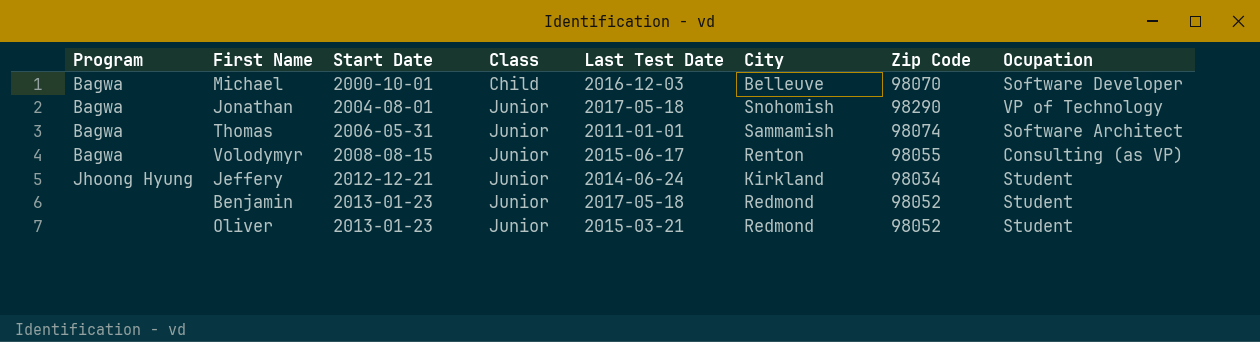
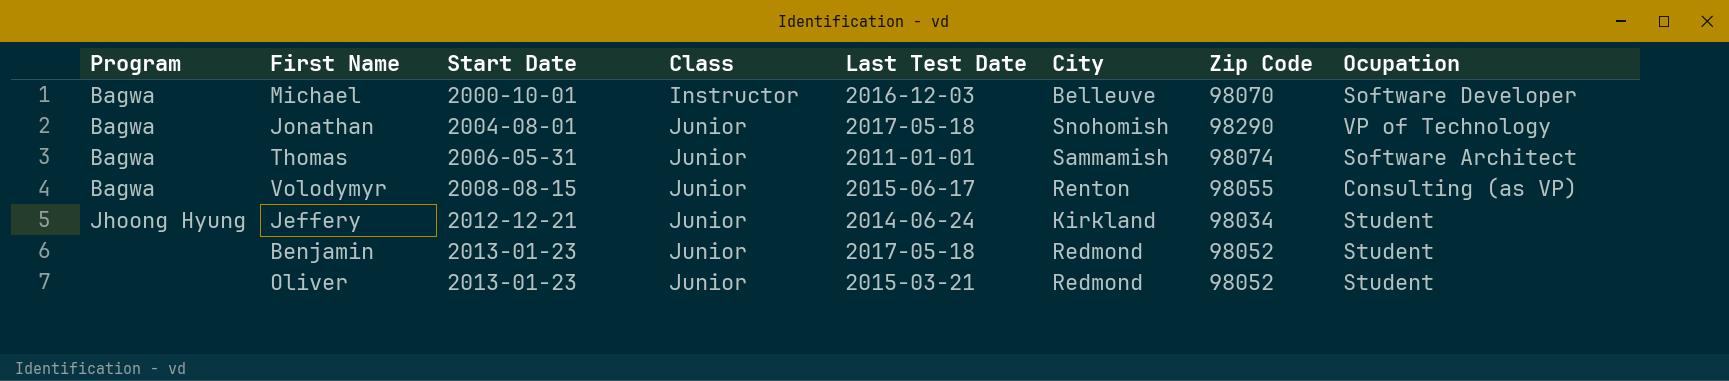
Michael | Class: Child -> Instructor

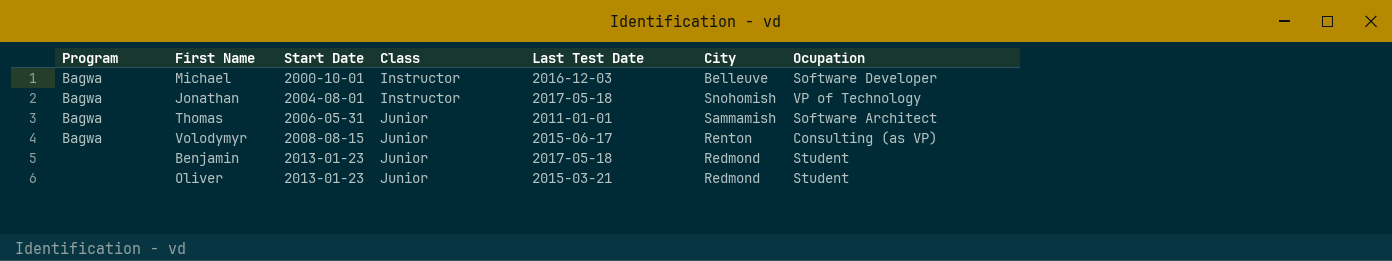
column Zip Code | position: 7 -> none
row Jeffery: Jhoong Hyung | 2012-12-21 | Junior | 2014-06-24 | Kirkland | 98034 | Student -> none
Jonathan | Class: Junior -> Instructor

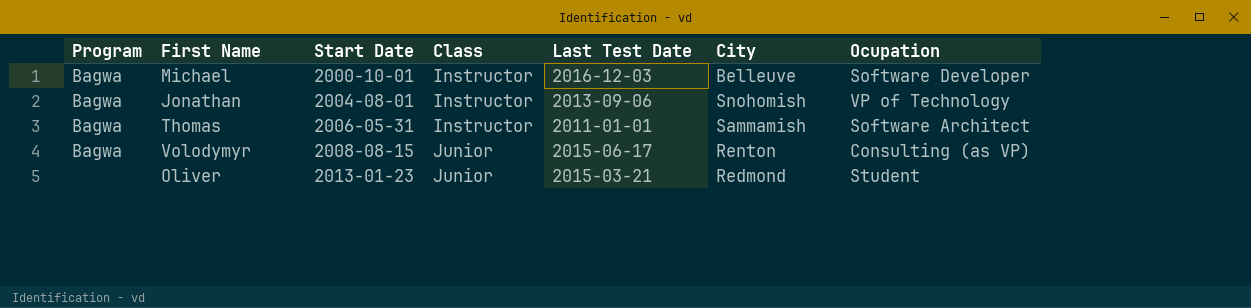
row Benjamin: none | 2013-01-23 | Junior | 2017-05-18 | Redmond | Student -> none
Jonathan | Last Test Date: 2017-05-18 -> 2013-09-06
Thomas | Class: Junior -> Instructor

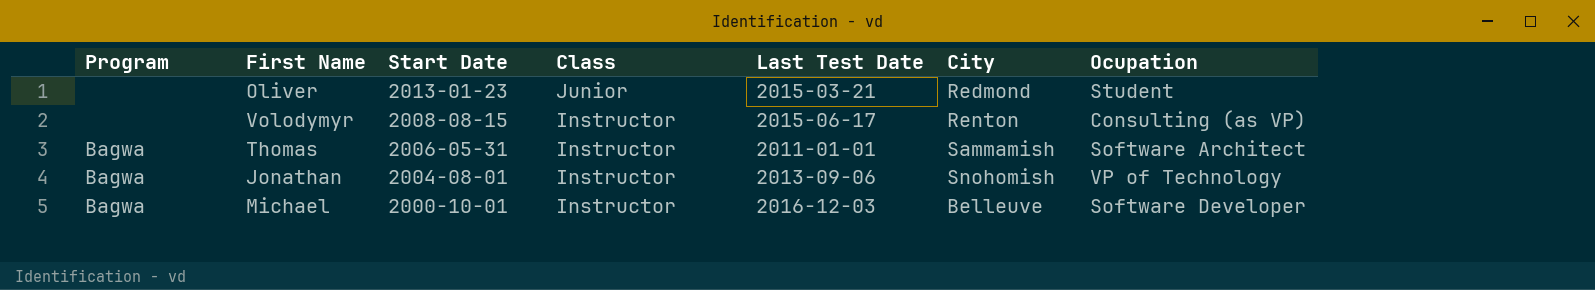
row order: Start Date ascending -> Start Date descending
Volodymyr | Program: Bagwa -> none
Volodymyr | Class: Junior -> Instructor

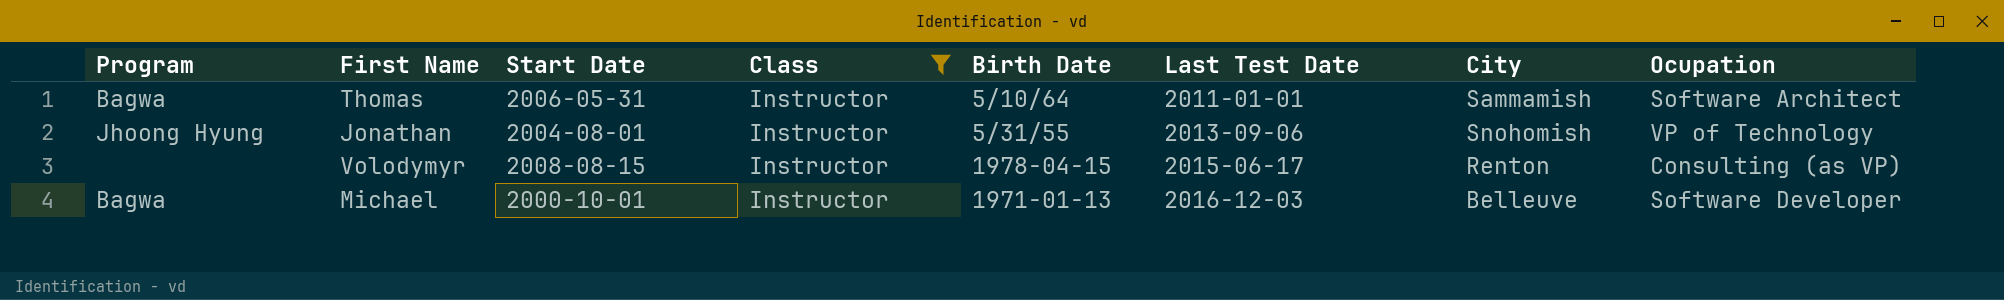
filter: none -> Class = Instructor
row order: Start Date descending -> Last Test Date ascending
column Birth Date | position: none -> 5
Jonathan | Program: Bagwa -> Jhoong Hyung

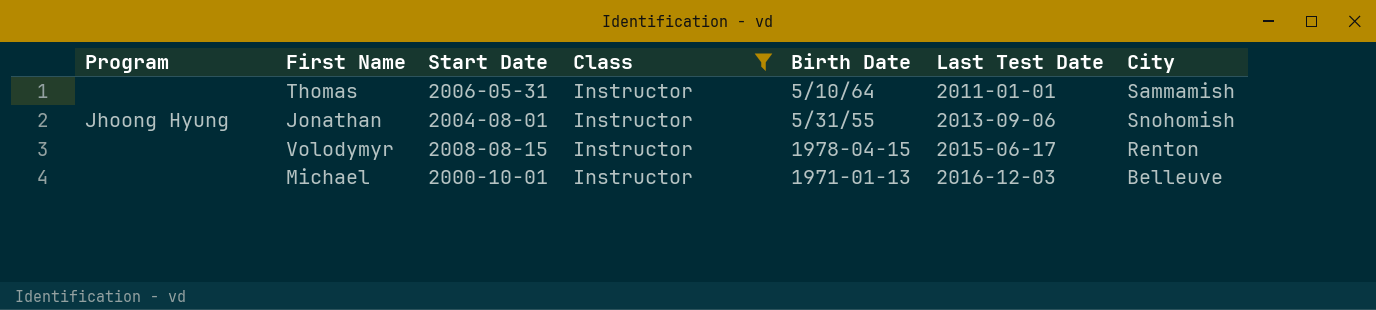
column Ocupation | position: 8 -> none
Thomas | Program: Bagwa -> none
Michael | Program: Bagwa -> none

